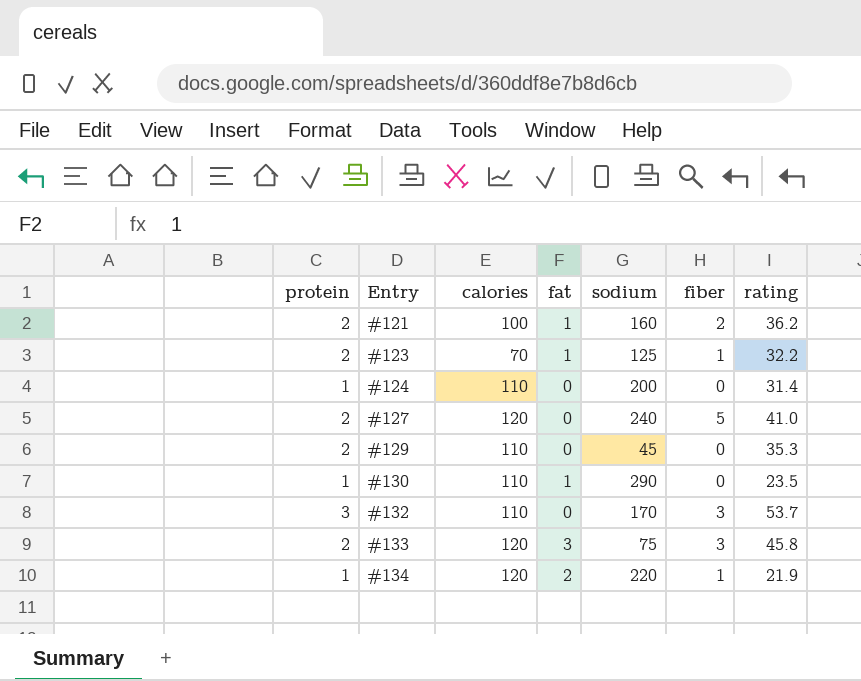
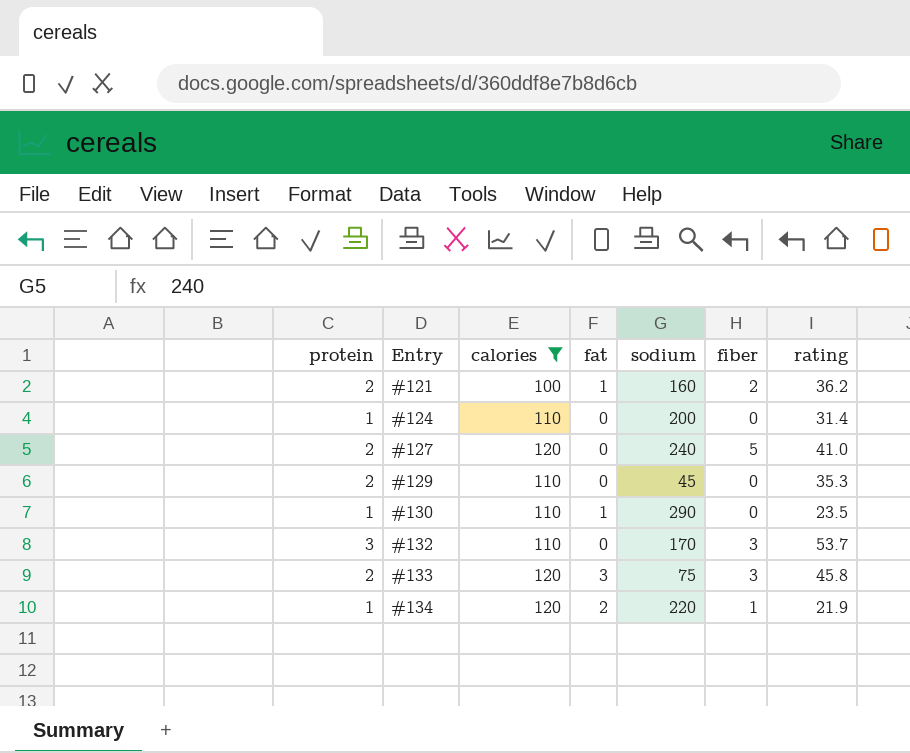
filter: none -> calories != 70

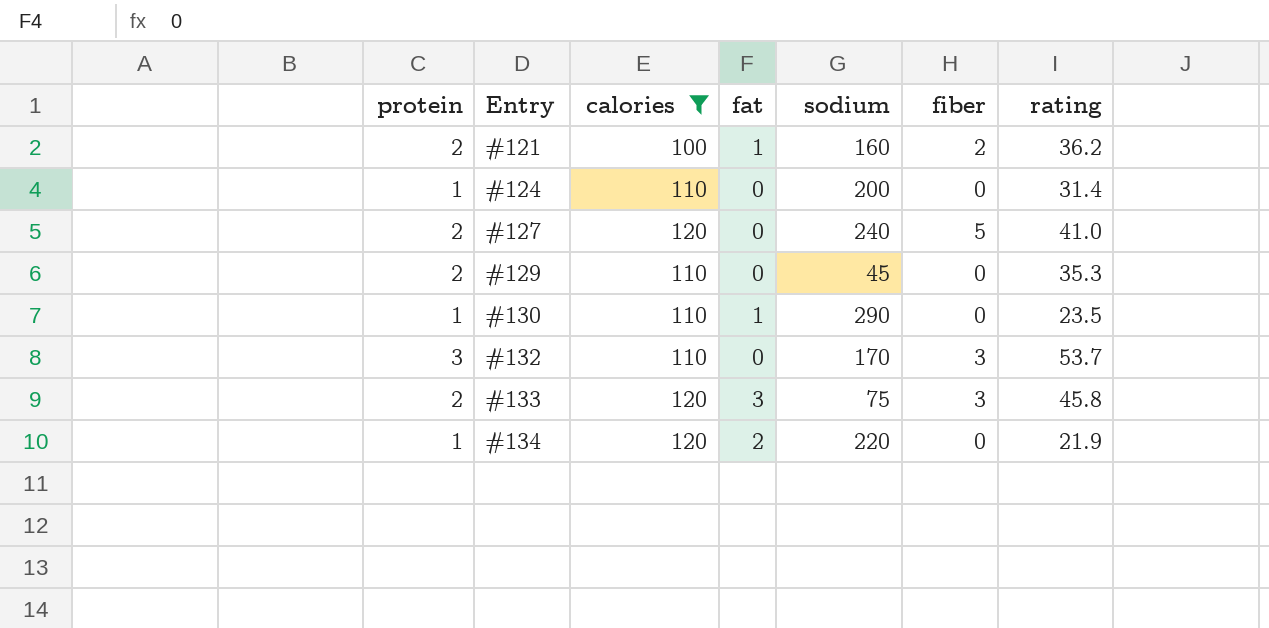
#134 | fiber: 1 -> 0

